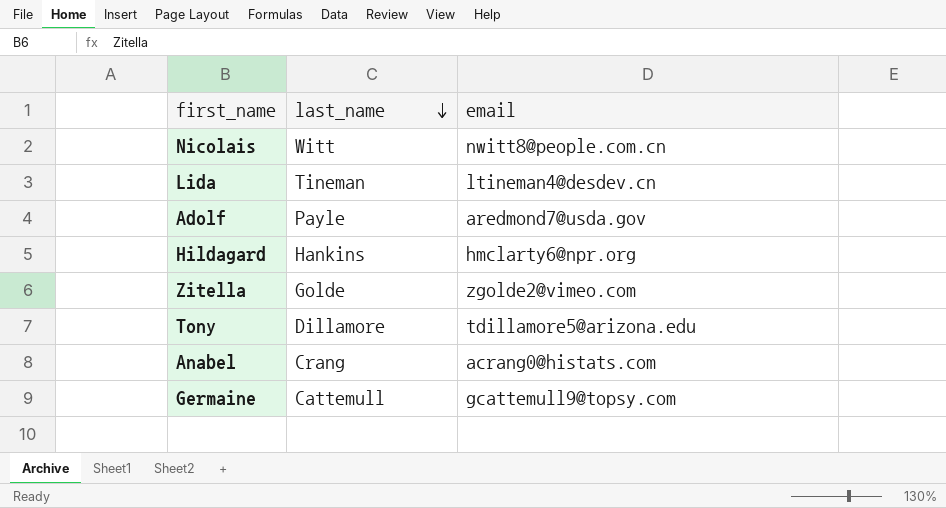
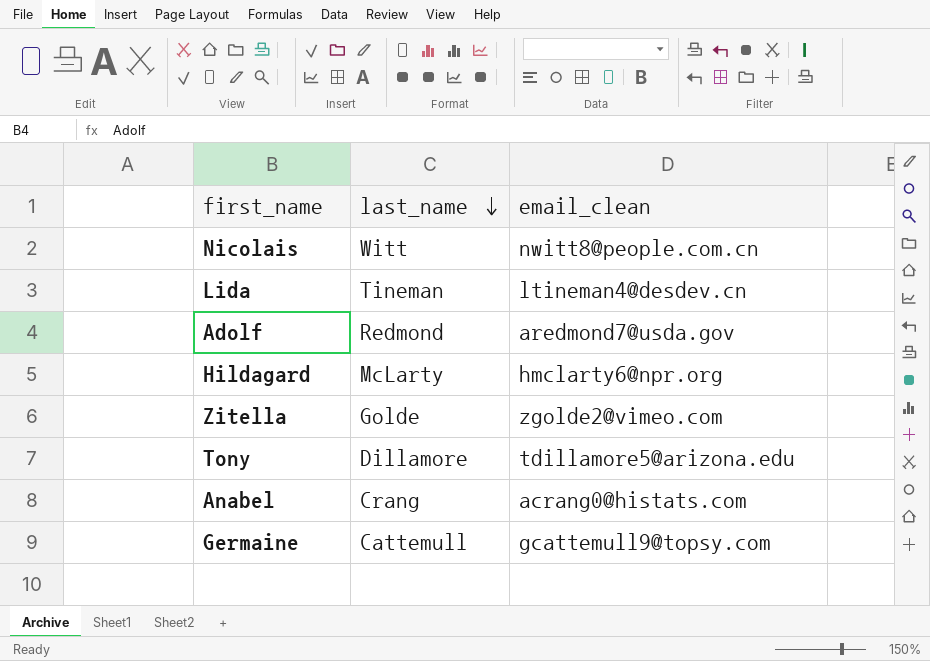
column name: email -> email_clean
Adolf | last_name: Payle -> Redmond
Hildagard | last_name: Hankins -> McLarty

